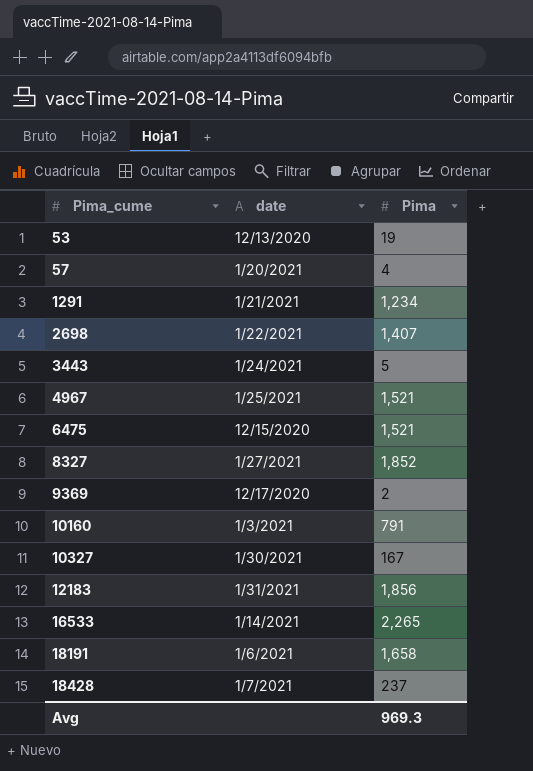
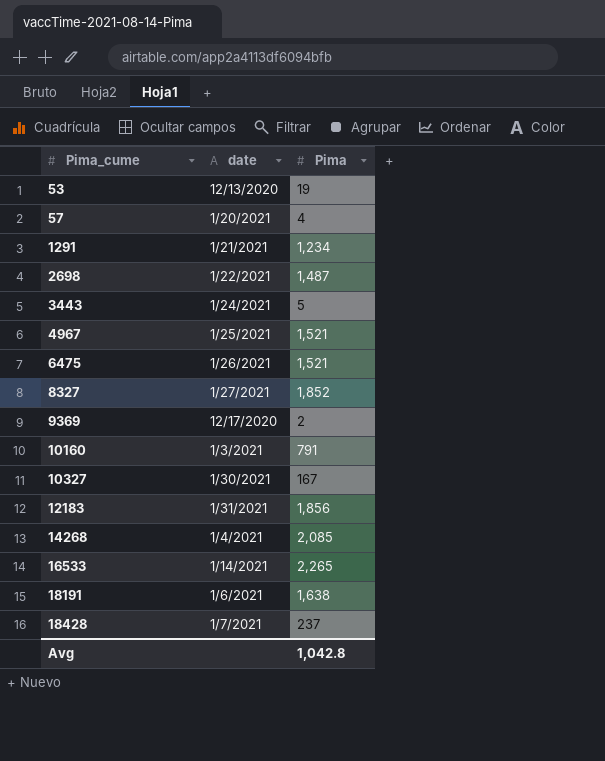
2698 | Pima: 1,407 -> 1,487
6475 | date: 12/15/2020 -> 1/26/2021
row 14268: none -> 1/4/2021 | 2,085
18191 | Pima: 1,658 -> 1,638
Avg | Pima: 969.3 -> 1,042.8

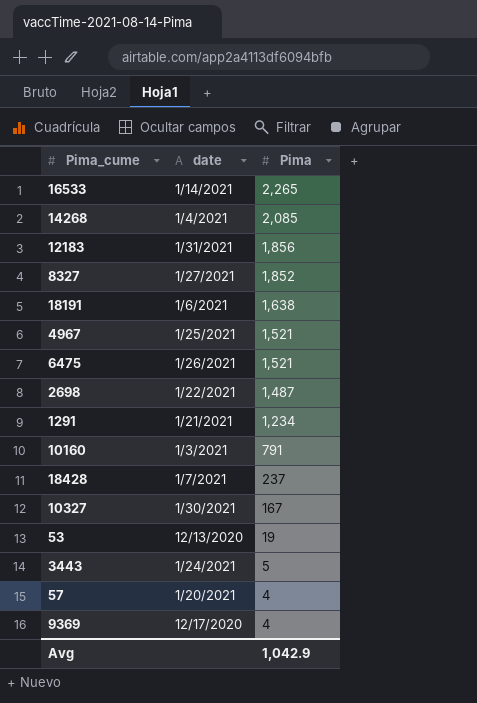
row order: Pima_cume ascending -> Pima descending
9369 | Pima: 2 -> 4
Avg | Pima: 1,042.8 -> 1,042.9

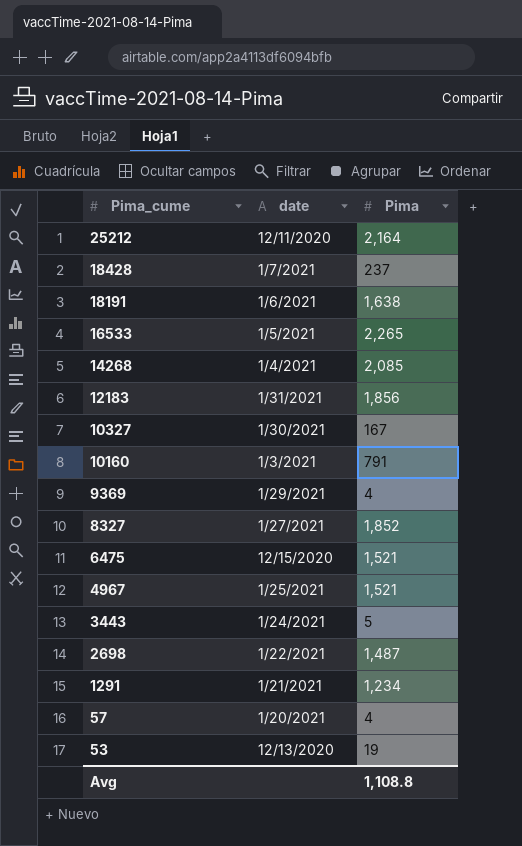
row order: Pima descending -> Pima_cume descending
row 25212: none -> 12/11/2020 | 2,164
16533 | date: 1/14/2021 -> 1/5/2021
9369 | date: 12/17/2020 -> 1/29/2021
6475 | date: 1/26/2021 -> 12/15/2020
Avg | Pima: 1,042.9 -> 1,108.8

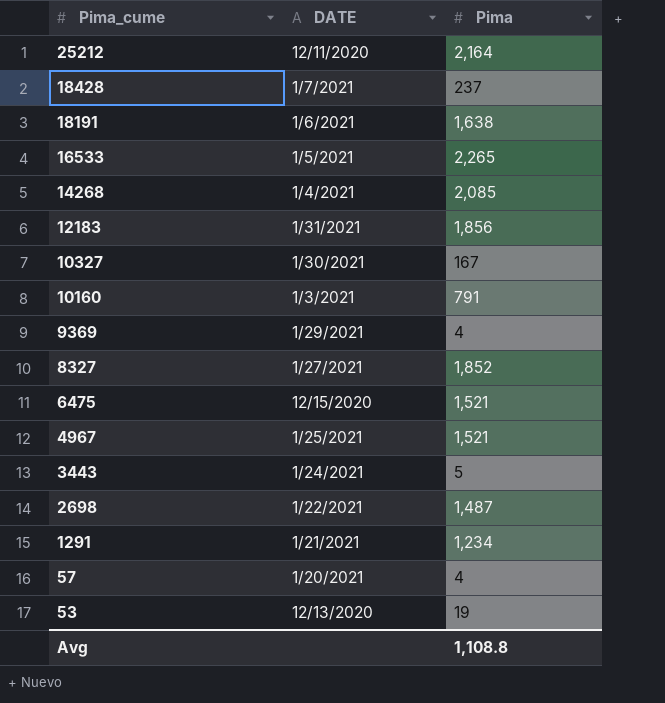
column name: date -> DATE

